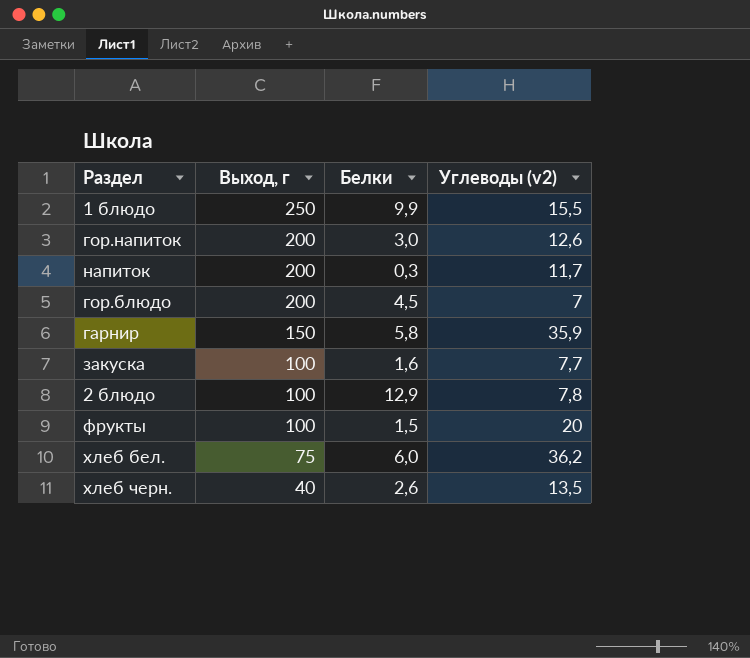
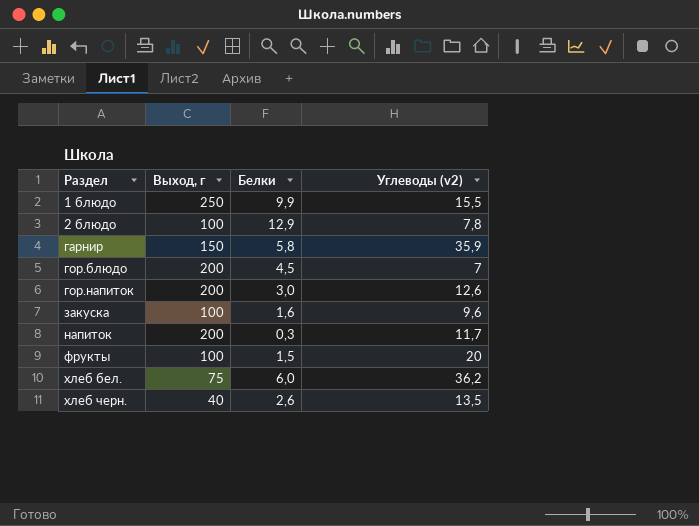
row order: Выход, г descending -> Раздел ascending
закуска | Углеводы (v2): 7,7 -> 9,6

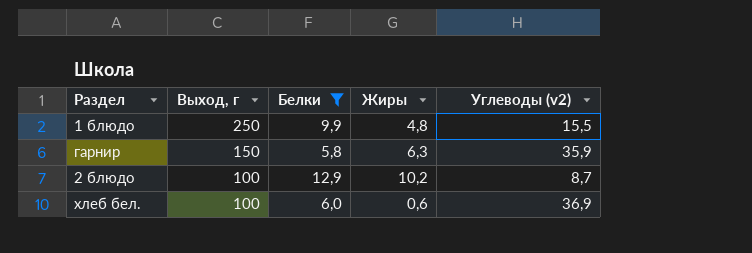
filter: none -> Белки >= 5,8
row order: Раздел ascending -> Выход, г descending
column Жиры | position: none -> 4
2 блюдо | Углеводы (v2): 7,8 -> 8,7
хлеб бел. | Выход, г: 75 -> 100
хлеб бел. | Углеводы (v2): 36,2 -> 36,9

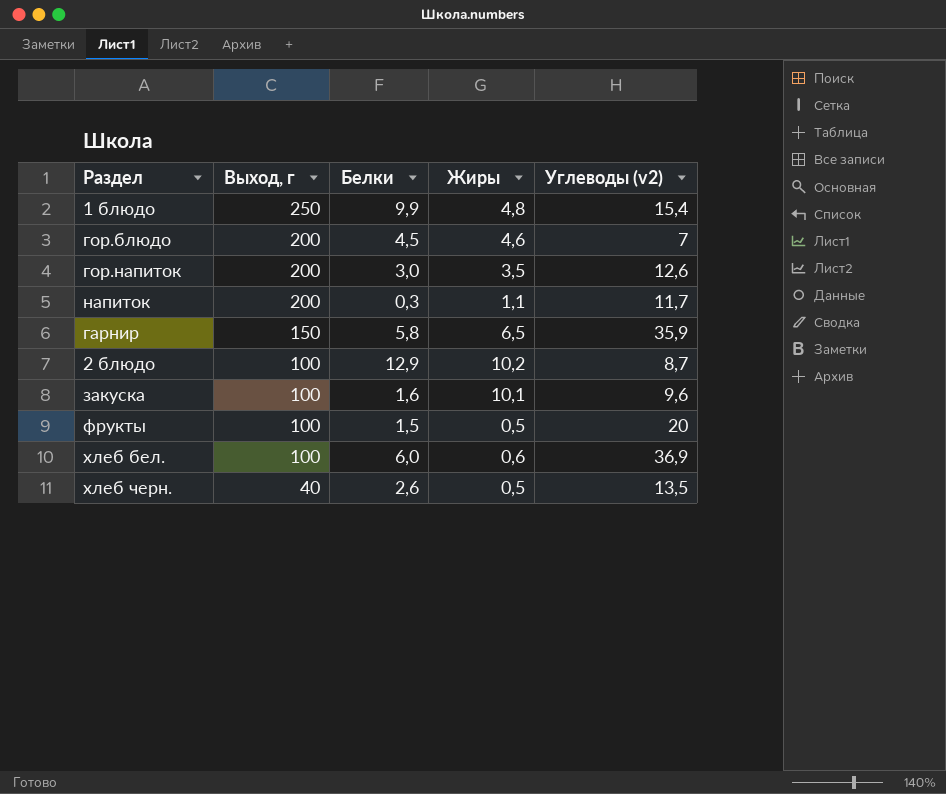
filter: Белки >= 5,8 -> none
1 блюдо | Углеводы (v2): 15,5 -> 15,4
гарнир | Жиры: 6,3 -> 6,5

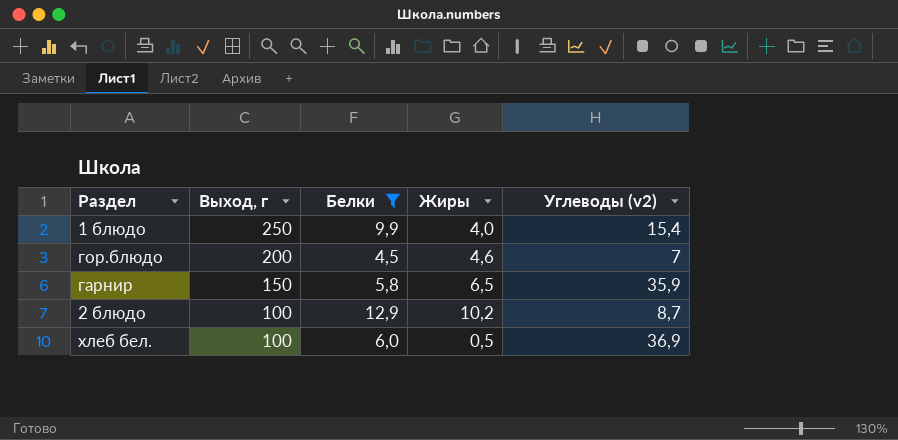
filter: none -> Белки >= 4,5
1 блюдо | Жиры: 4,8 -> 4,0
хлеб бел. | Жиры: 0,6 -> 0,5

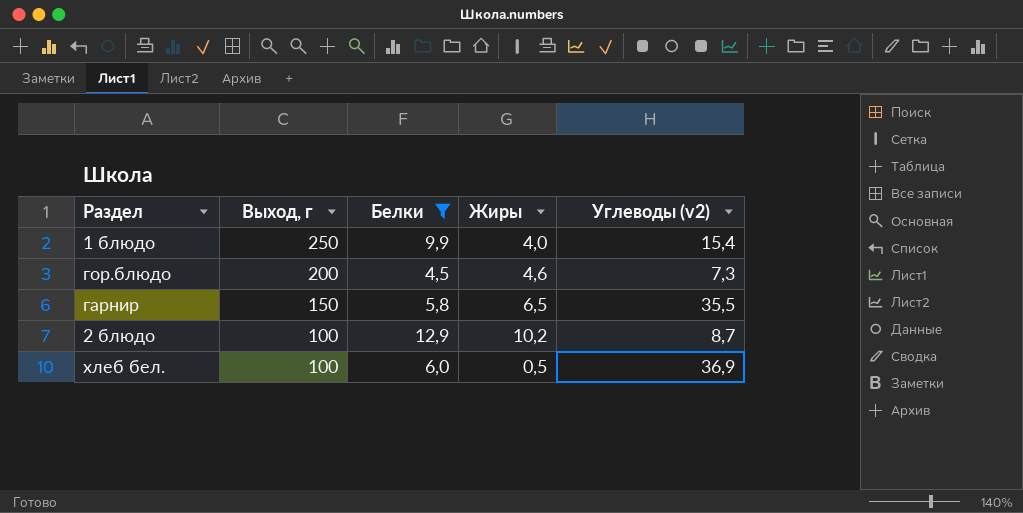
гор.блюдо | Углеводы (v2): 7 -> 7,3
гарнир | Углеводы (v2): 35,9 -> 35,5

